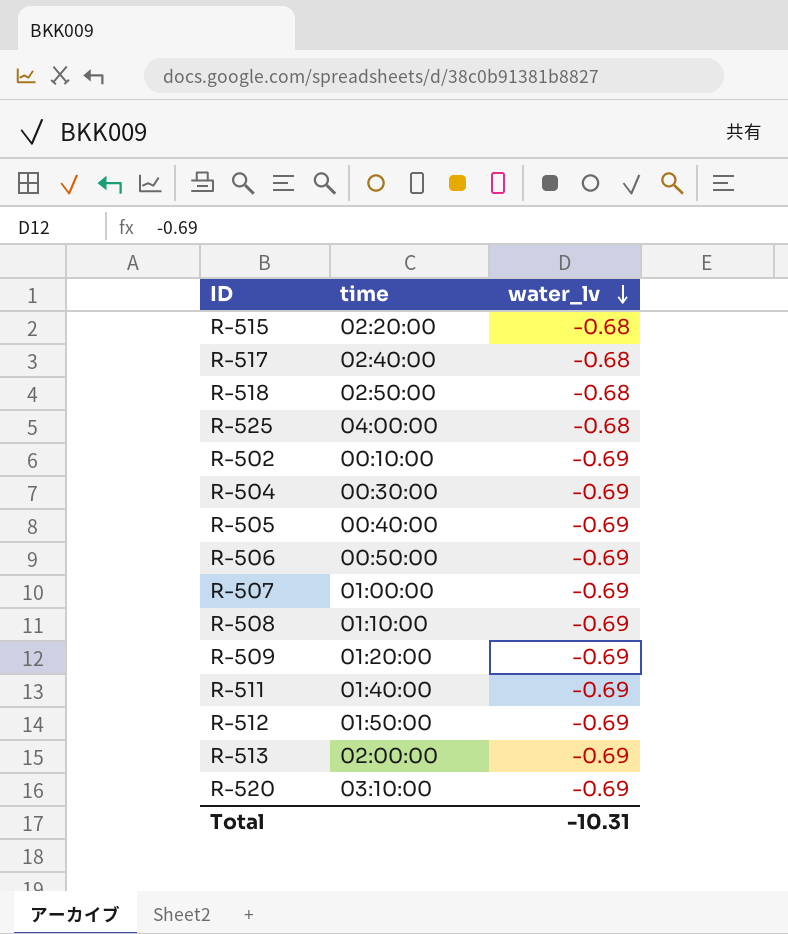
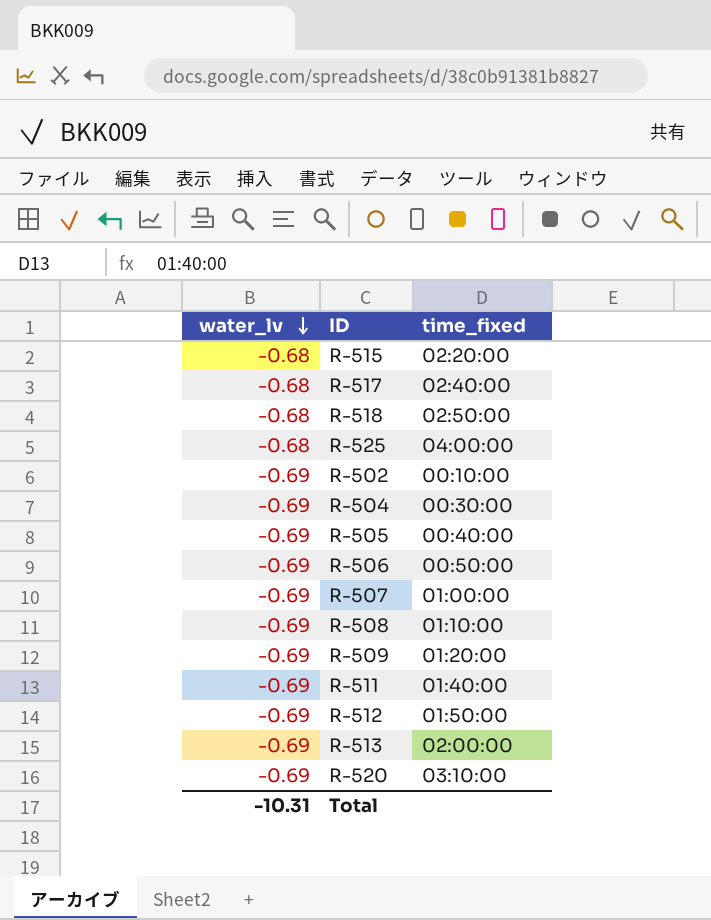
column water_lv | position: 3 -> 1
column name: time -> time_fixed

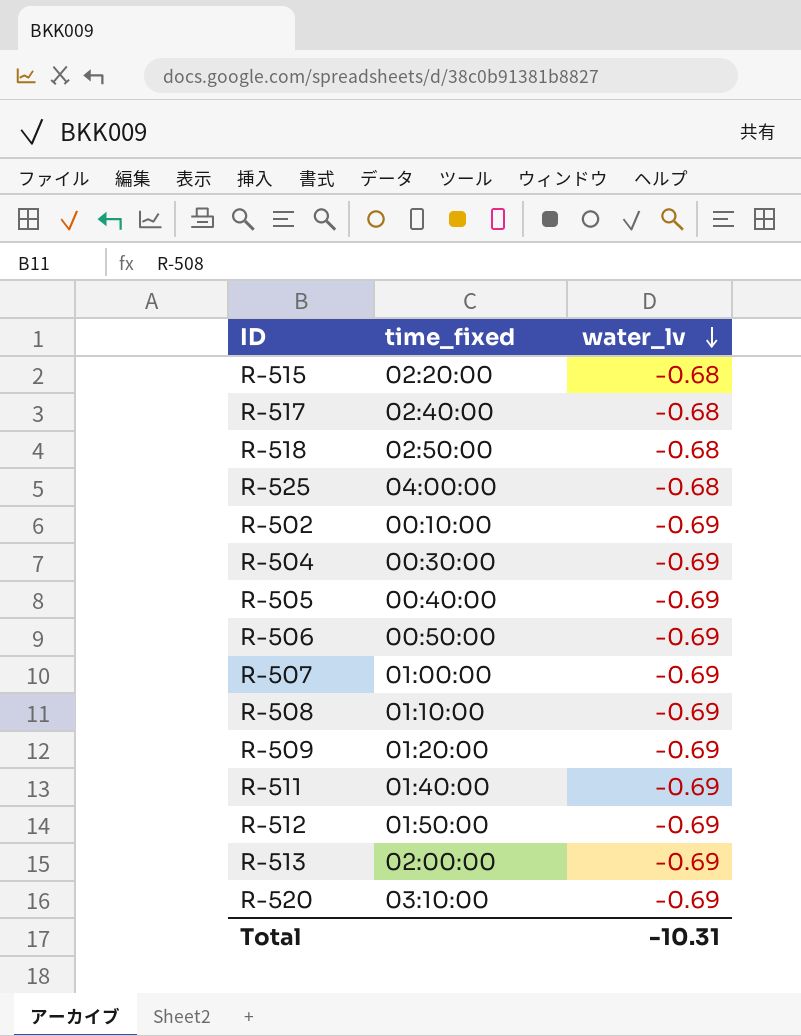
column water_lv | position: 1 -> 3

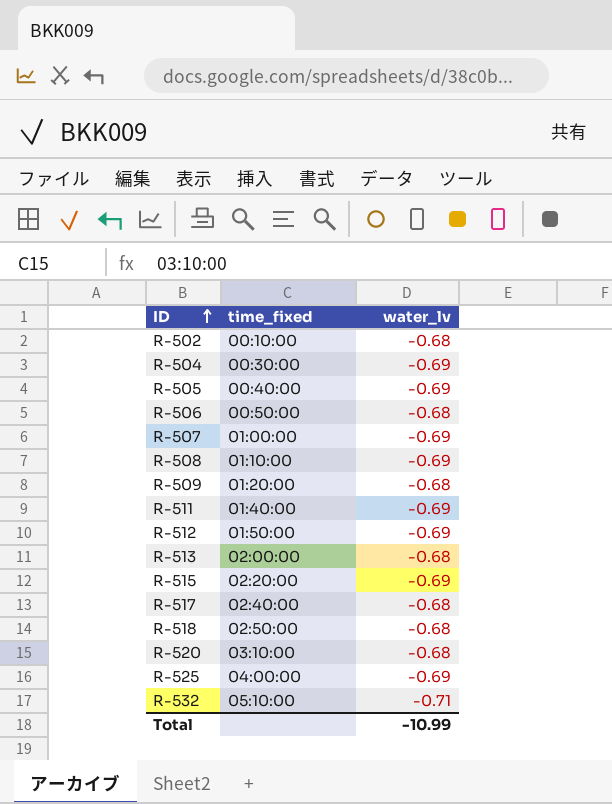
row order: water_lv descending -> ID ascending
R-502 | water_lv: -0.69 -> -0.68
R-506 | water_lv: -0.69 -> -0.68
R-509 | water_lv: -0.69 -> -0.68
R-513 | water_lv: -0.69 -> -0.68
R-515 | water_lv: -0.68 -> -0.69
R-520 | water_lv: -0.69 -> -0.68
R-525 | water_lv: -0.68 -> -0.69
row R-532: none -> 05:10:00 | -0.71
Total | water_lv: -10.31 -> -10.99

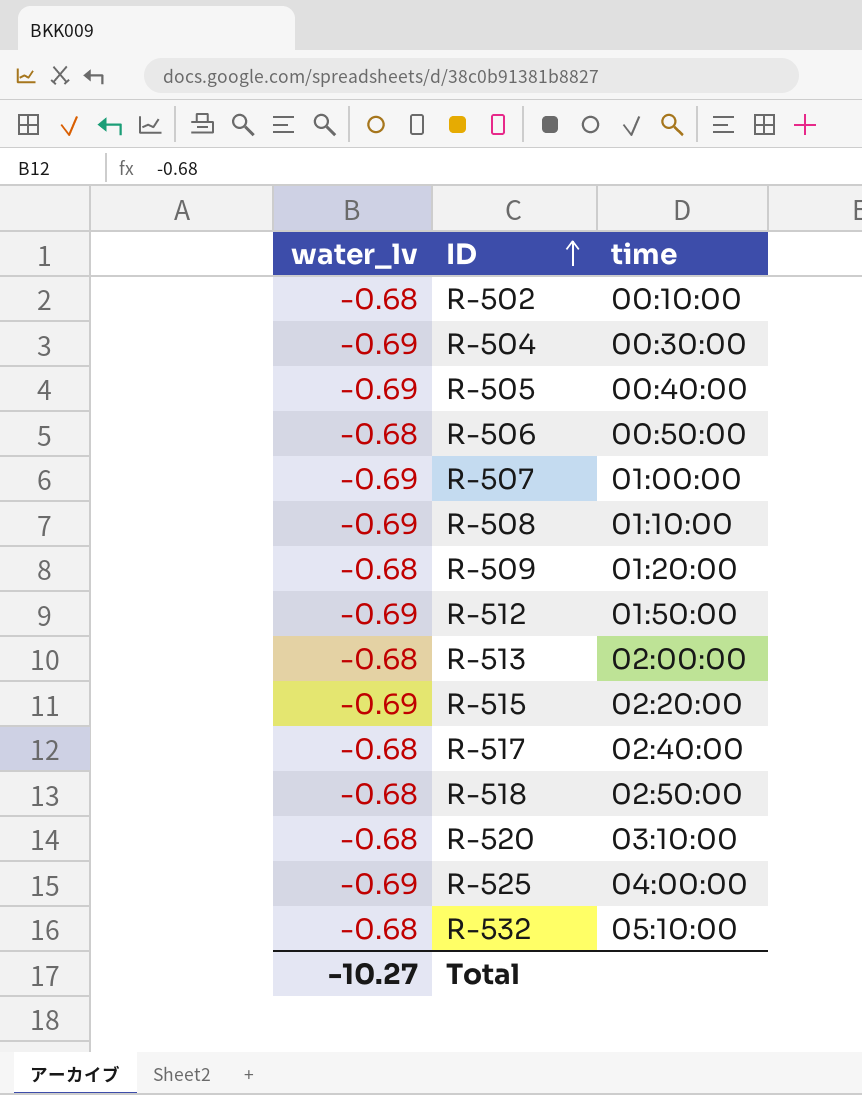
column water_lv | position: 3 -> 1
column name: time_fixed -> time
row R-511: 01:40:00 | -0.69 -> none
R-532 | water_lv: -0.71 -> -0.68
Total | water_lv: -10.99 -> -10.27

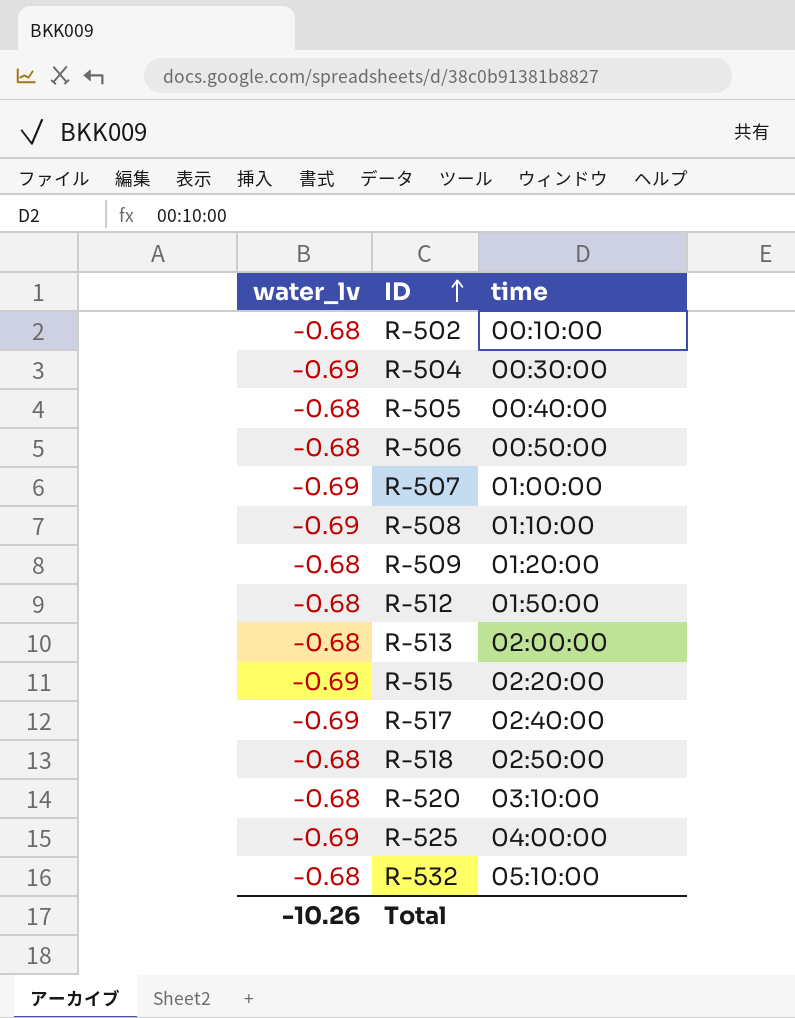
R-505 | water_lv: -0.69 -> -0.68
R-512 | water_lv: -0.69 -> -0.68
R-517 | water_lv: -0.68 -> -0.69
Total | water_lv: -10.27 -> -10.26

